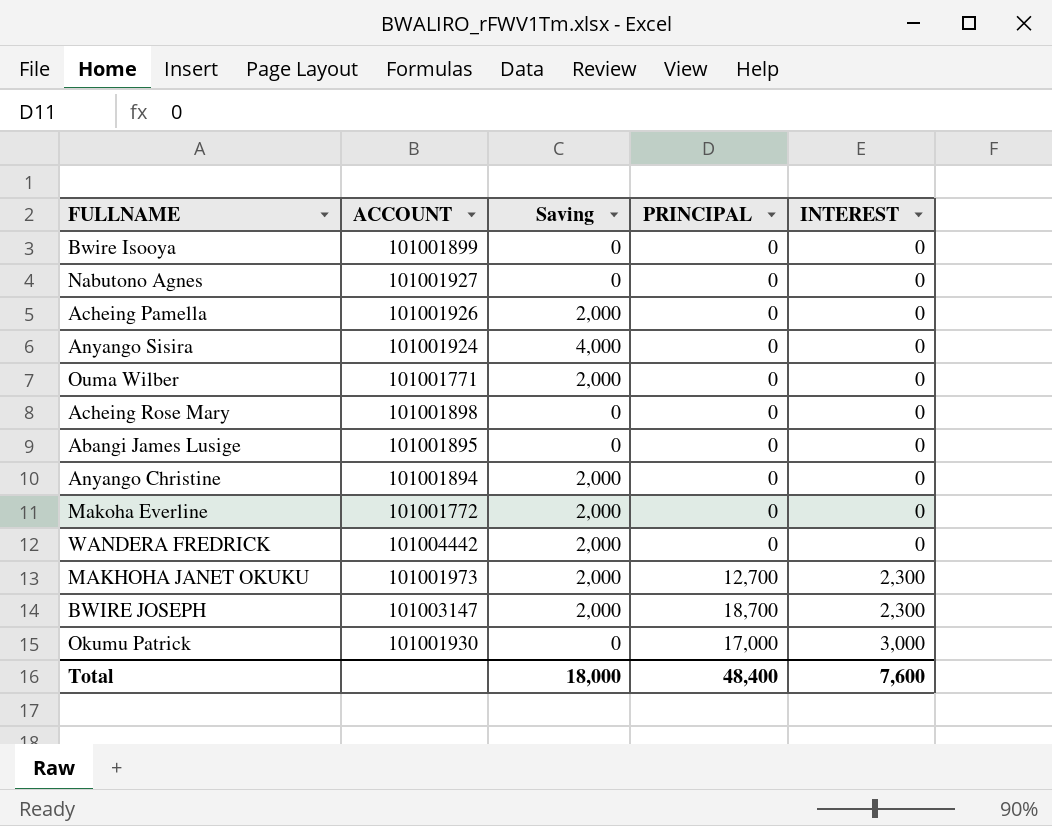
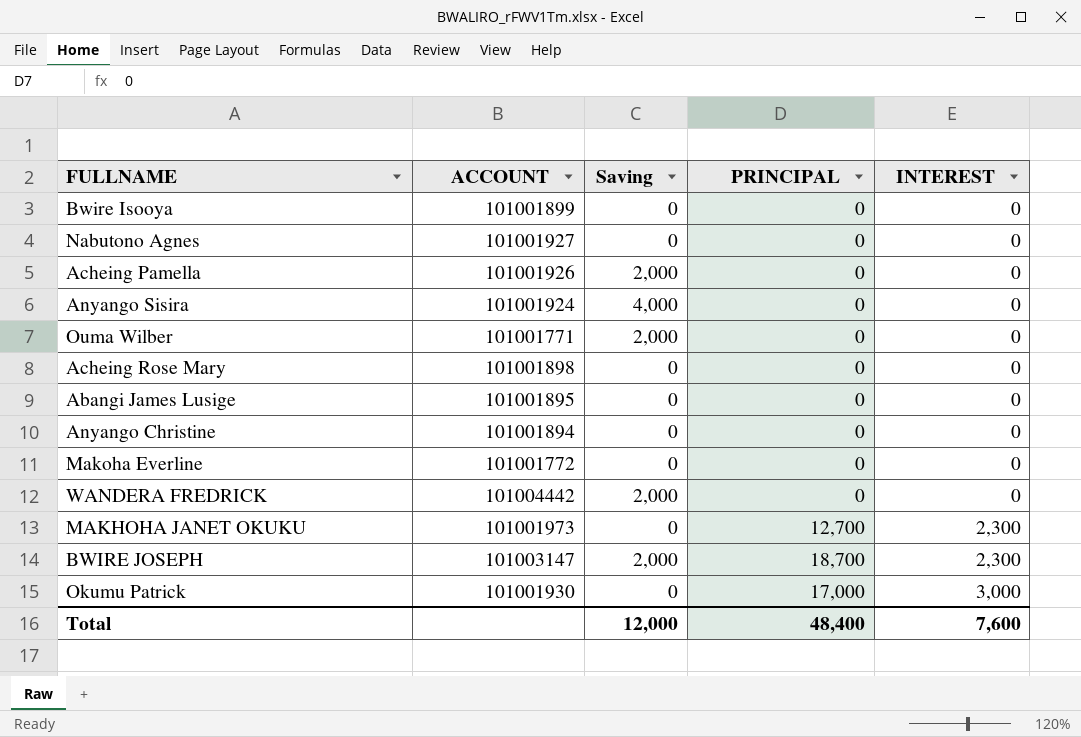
Anyango Christine | Saving: 2,000 -> 0
Makoha Everline | Saving: 2,000 -> 0
MAKHOHA JANET OKUKU | Saving: 2,000 -> 0
Total | Saving: 18,000 -> 12,000

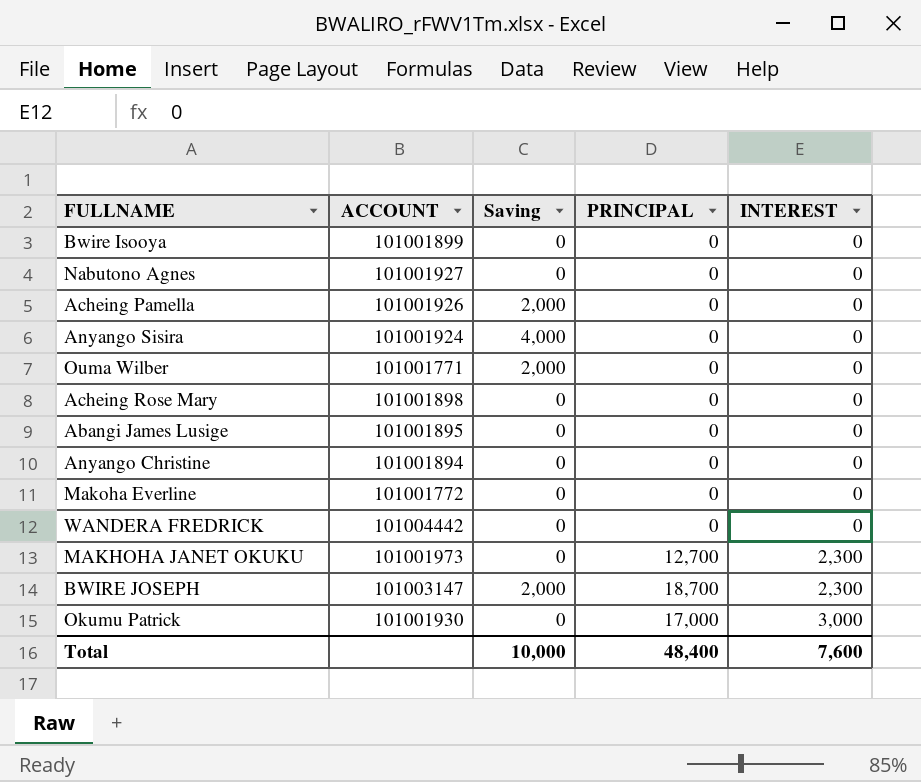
WANDERA FREDRICK | Saving: 2,000 -> 0
Total | Saving: 12,000 -> 10,000

